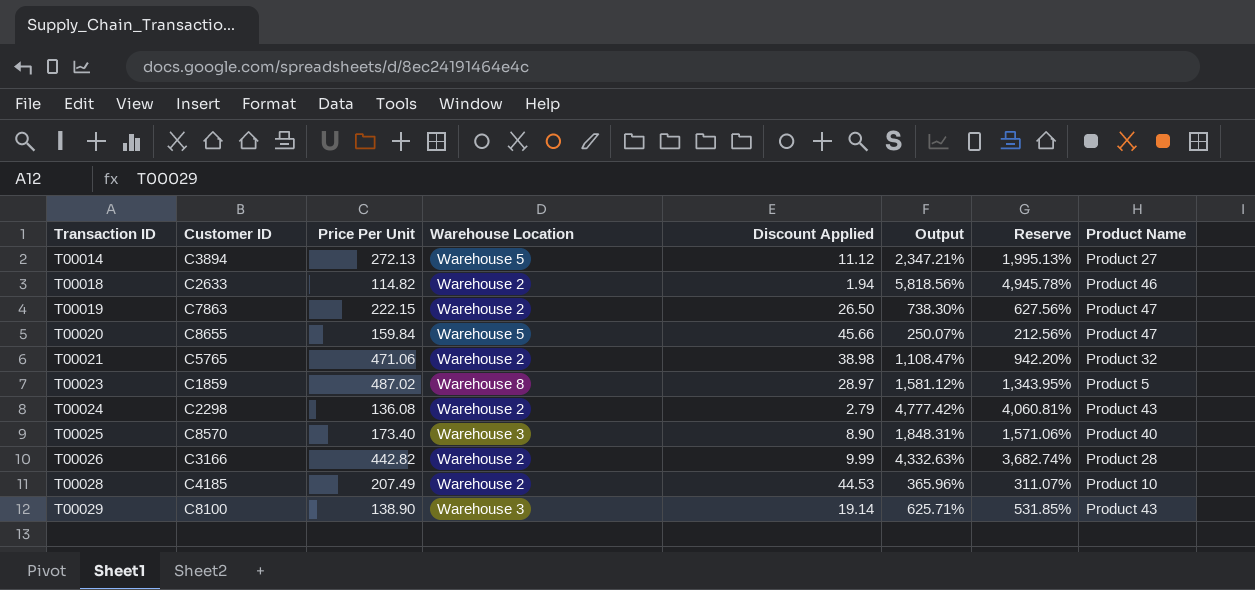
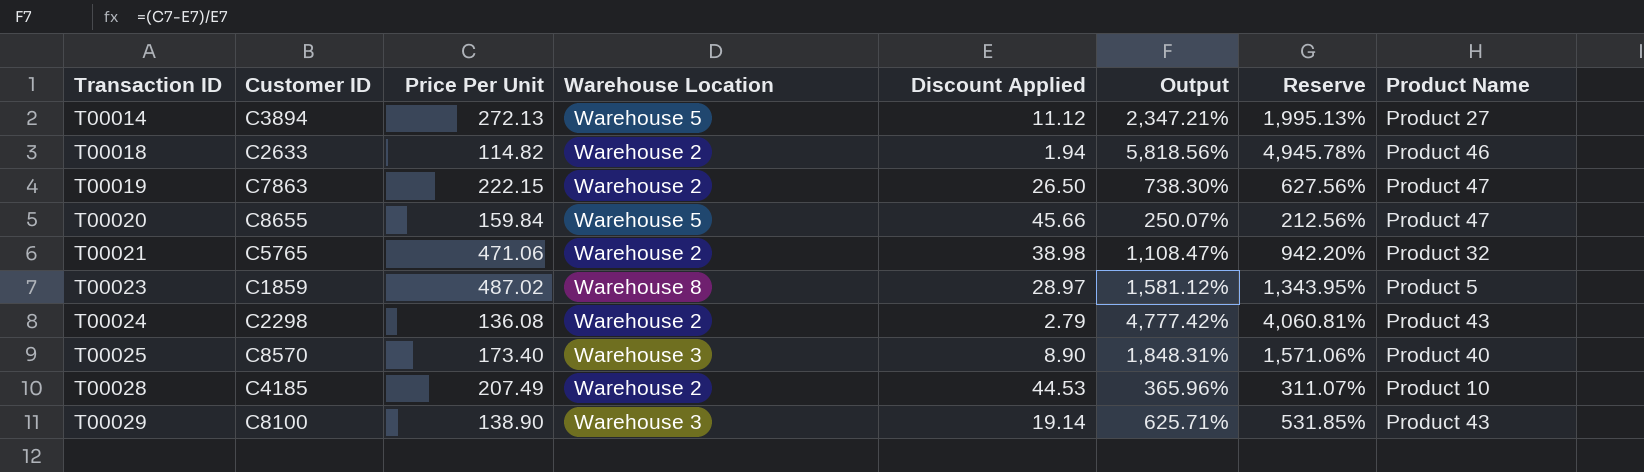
row T00026: C3166 | 442.82 | Warehouse 2 | 9.99 | 4,332.63% | 3,682.74% | Product 28 -> none

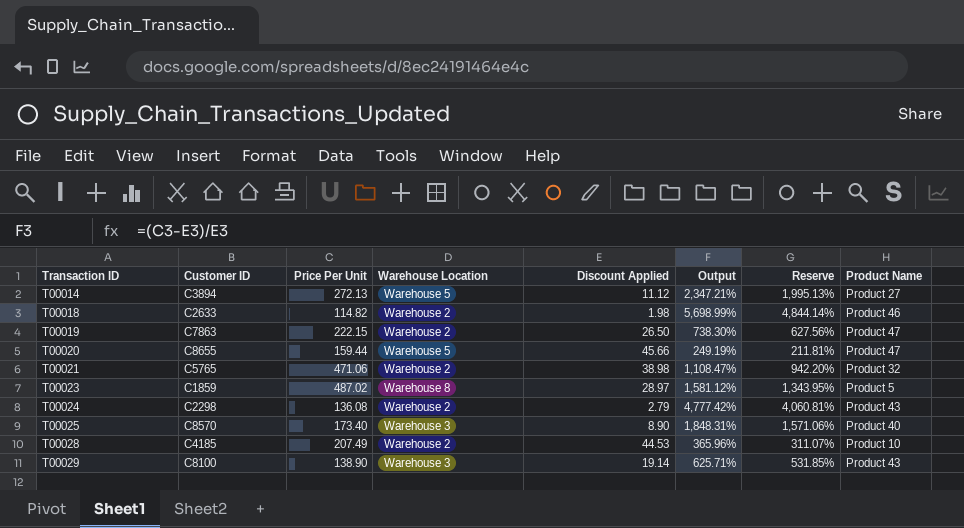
T00018 | Discount Applied: 1.94 -> 1.98
T00018 | Output: 5,818.56% -> 5,698.99%
T00018 | Reserve: 4,945.78% -> 4,844.14%
T00020 | Price Per Unit: 159.84 -> 159.44
T00020 | Output: 250.07% -> 249.19%
T00020 | Reserve: 212.56% -> 211.81%

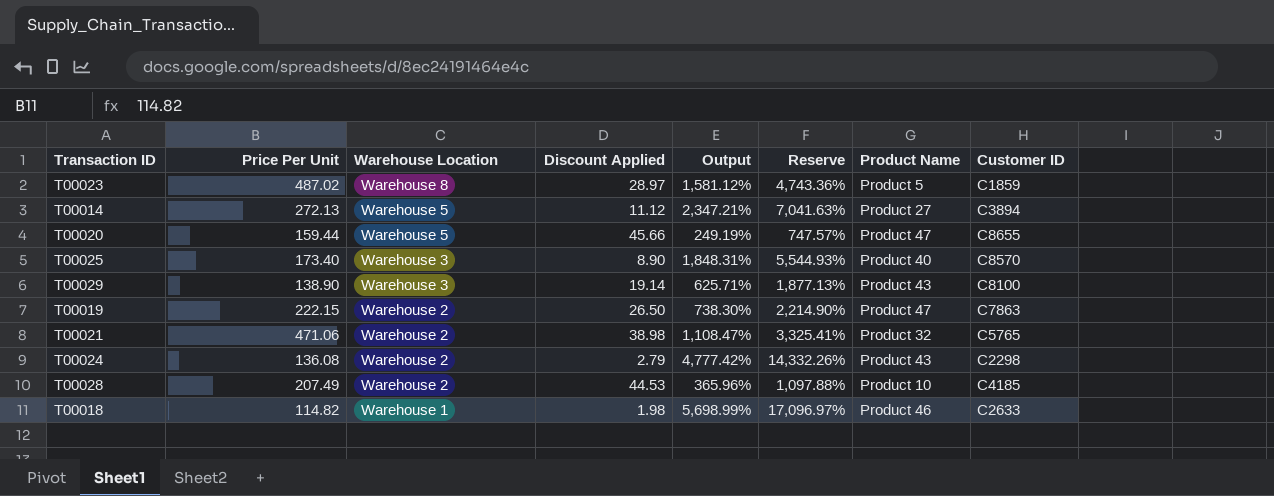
row order: Transaction ID ascending -> Warehouse Location descending
column Reserve | formula: [Output] * 0.85 -> [Output] * 3
column Customer ID | position: 2 -> 8
T00018 | Warehouse Location: Warehouse 2 -> Warehouse 1

